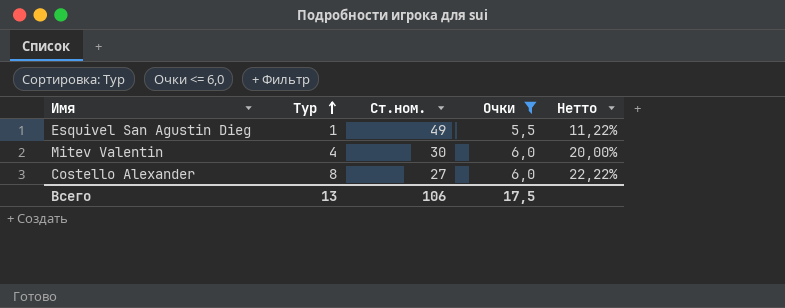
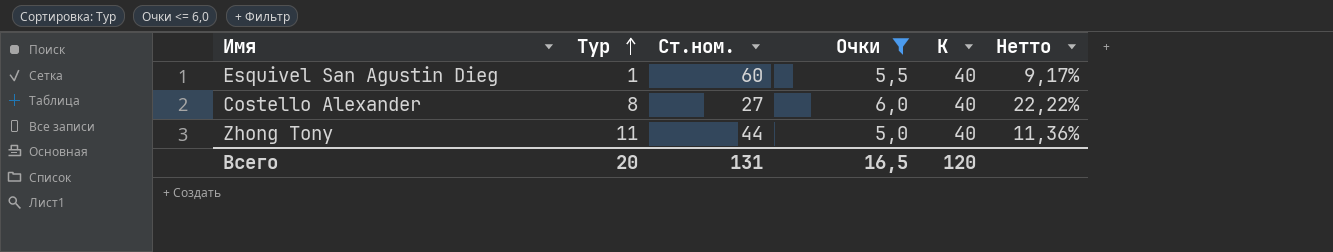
column K | position: none -> 5
row Mitev Valentin: 4 | 30 | 6,0 | 20,00% -> none
Esquivel San Agustin Dieg | Ст.ном.: 49 -> 60
Esquivel San Agustin Dieg | Нетто: 11,22% -> 9,17%
row Zhong Tony: none -> 11 | 44 | 5,0 | 40 | 11,36%
Всего | Тур: 13 -> 20
Всего | Ст.ном.: 106 -> 131
Всего | Очки: 17,5 -> 16,5

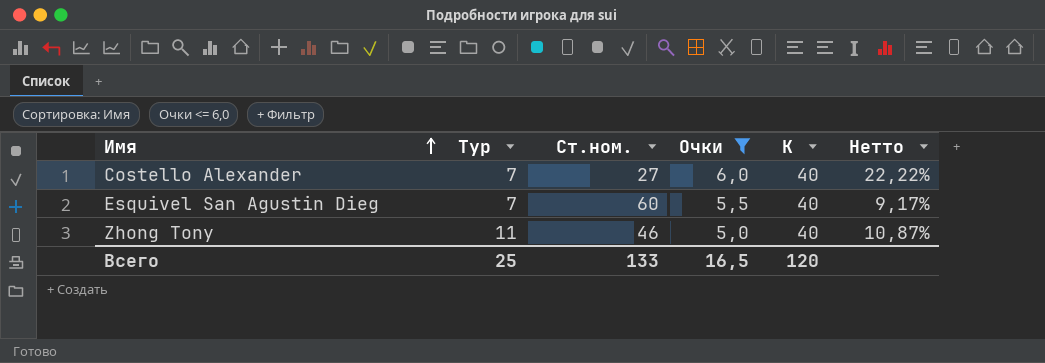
row order: Тур ascending -> Имя ascending
Costello Alexander | Тур: 8 -> 7
Esquivel San Agustin Dieg | Тур: 1 -> 7
Zhong Tony | Ст.ном.: 44 -> 46
Zhong Tony | Нетто: 11,36% -> 10,87%
Всего | Тур: 20 -> 25
Всего | Ст.ном.: 131 -> 133

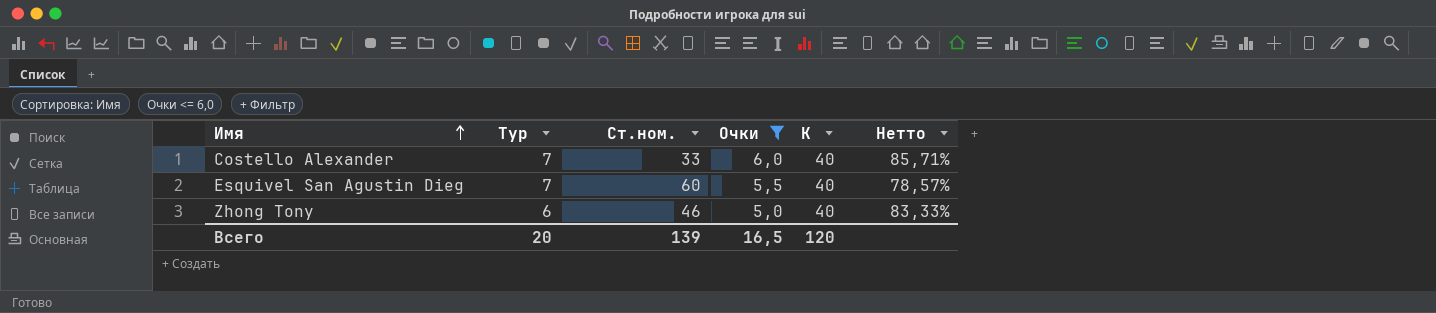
column Нетто | formula: [Очки] / [Ст.ном.] -> [Очки] / [Тур]
Costello Alexander | Ст.ном.: 27 -> 33
Zhong Tony | Тур: 11 -> 6
Всего | Тур: 25 -> 20
Всего | Ст.ном.: 133 -> 139

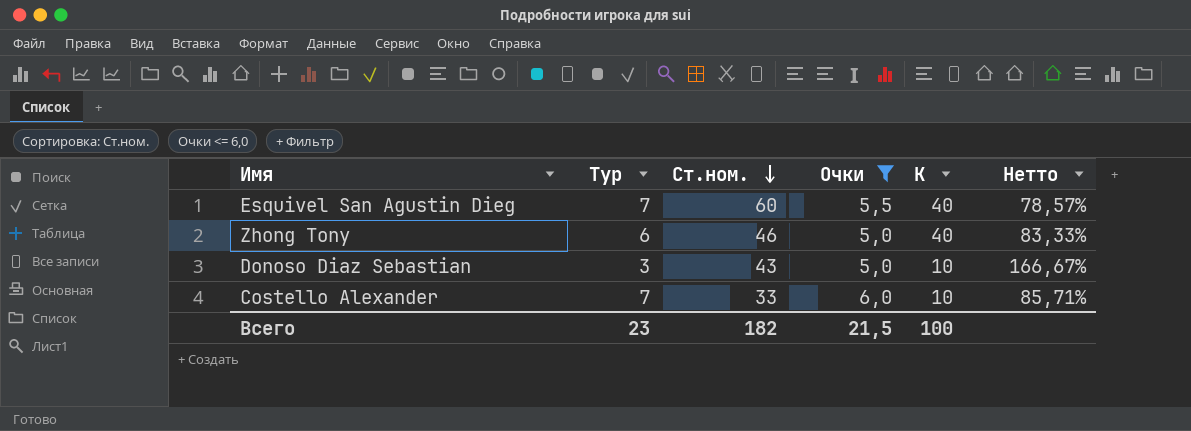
row order: Имя ascending -> Ст.ном. descending
row Donoso Diaz Sebastian: none -> 3 | 43 | 5,0 | 10 | 166,67%
Costello Alexander | K: 40 -> 10
Всего | Тур: 20 -> 23
Всего | Ст.ном.: 139 -> 182
Всего | Очки: 16,5 -> 21,5
Всего | K: 120 -> 100

